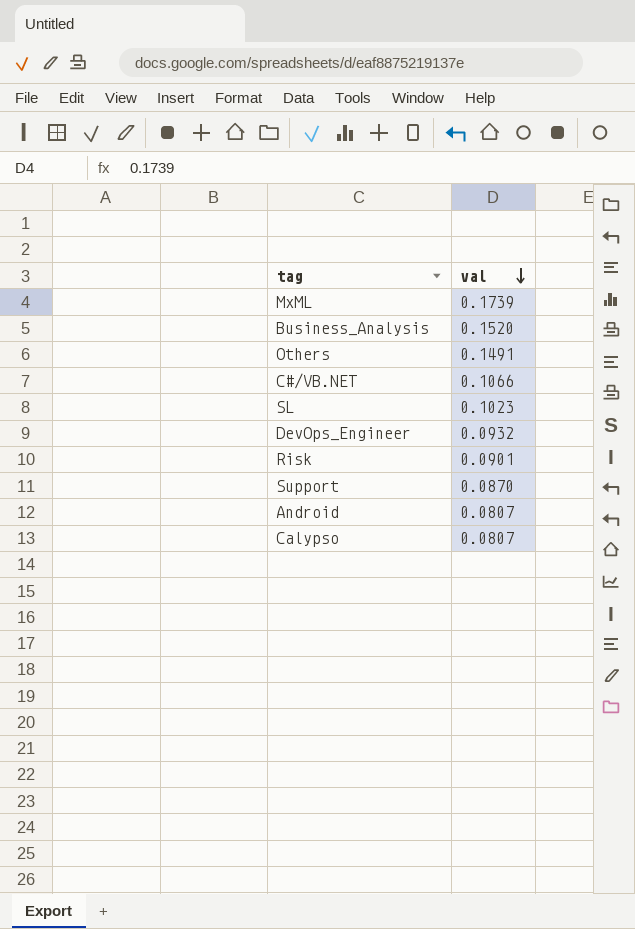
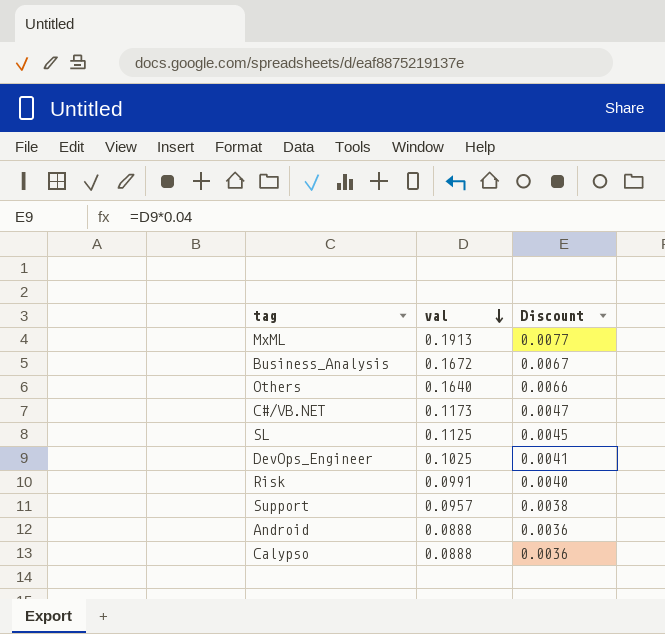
column Discount | formula: none -> [val] * 0.04
MxML | val: 0.1739 -> 0.1913
Business_Analysis | val: 0.1520 -> 0.1672
Others | val: 0.1491 -> 0.1640
C#/VB.NET | val: 0.1066 -> 0.1173
SL | val: 0.1023 -> 0.1125
DevOps_Engineer | val: 0.0932 -> 0.1025
Risk | val: 0.0901 -> 0.0991
Support | val: 0.0870 -> 0.0957
Android | val: 0.0807 -> 0.0888
Calypso | val: 0.0807 -> 0.0888

